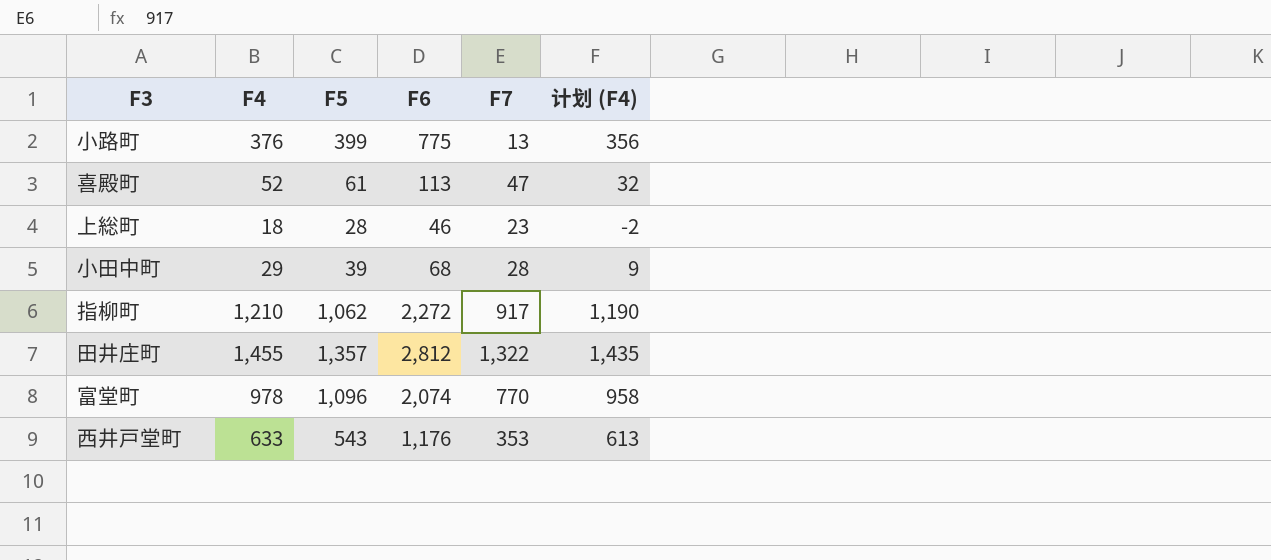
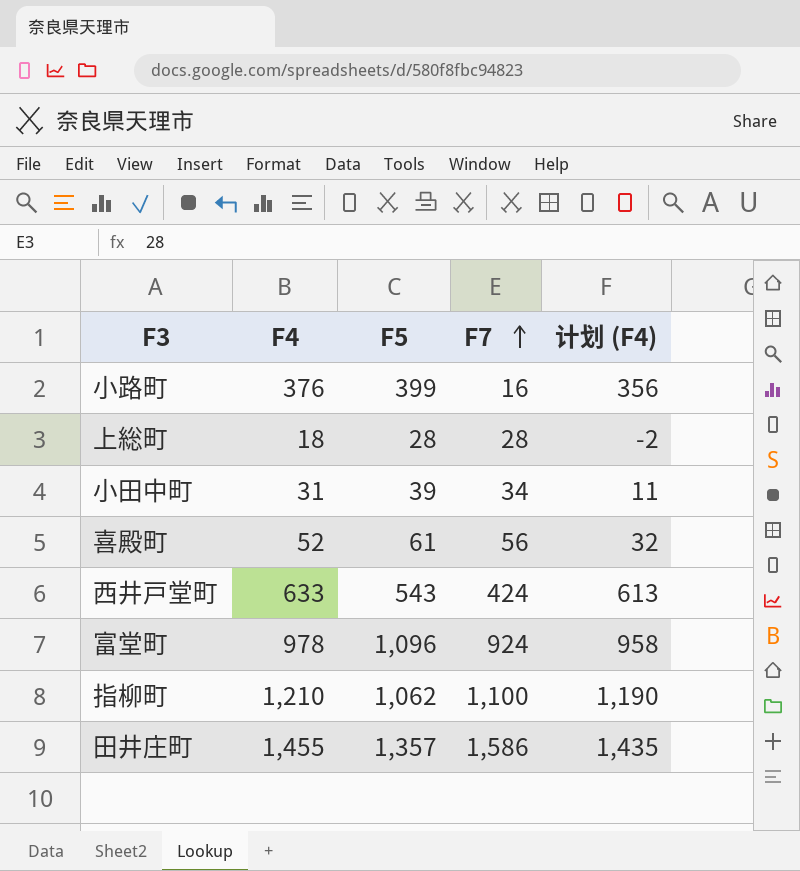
row order: none -> F7 ascending
column F6 | formula: [F4] + [F5] -> none
小路町 | F7: 13 -> 16
上総町 | F7: 23 -> 28
小田中町 | F4: 29 -> 31
小田中町 | F7: 28 -> 34
小田中町 | 计划 (F4): 9 -> 11
喜殿町 | F7: 47 -> 56
西井戸堂町 | F7: 353 -> 424
富堂町 | F7: 770 -> 924
指柳町 | F7: 917 -> 1,100
田井庄町 | F7: 1,322 -> 1,586

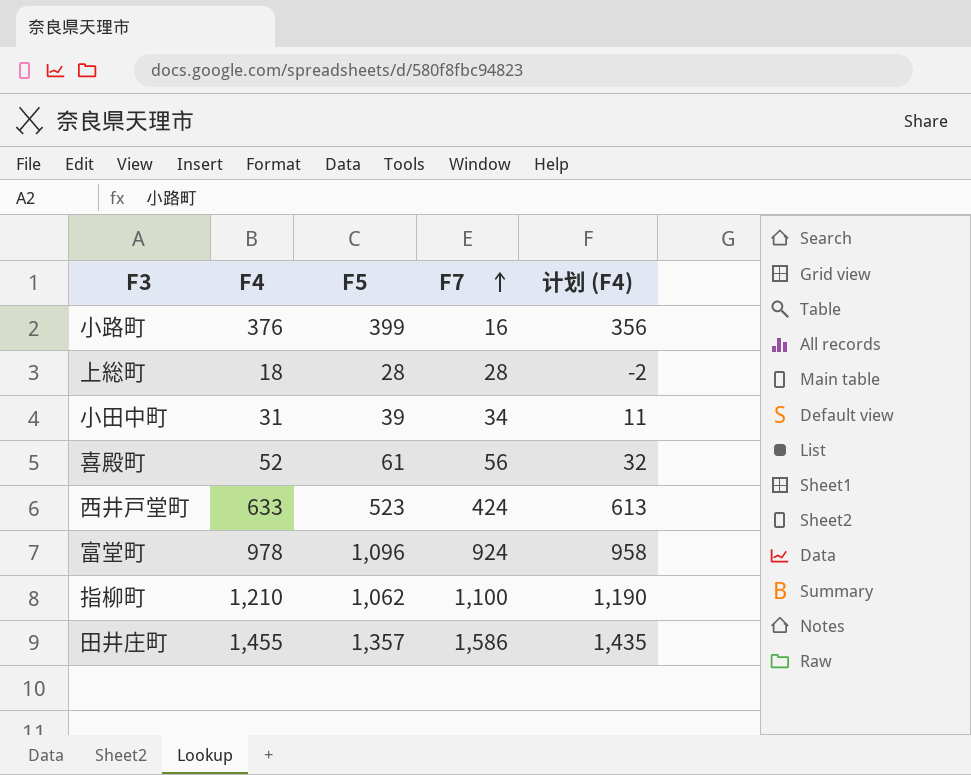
西井戸堂町 | F5: 543 -> 523

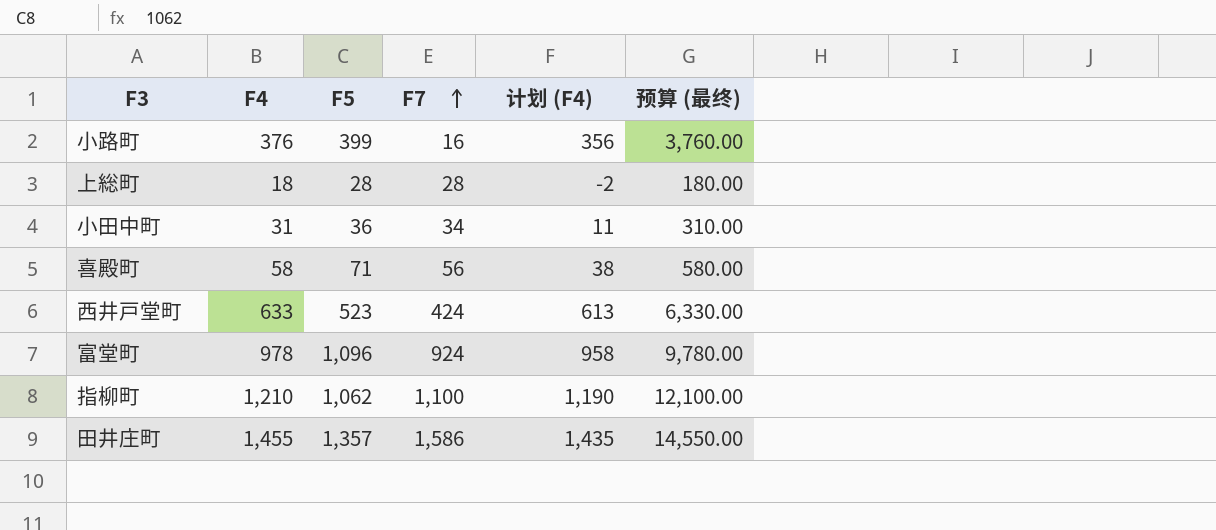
column 预算 (最终) | formula: none -> [F4] * 10
小田中町 | F5: 39 -> 36
喜殿町 | F4: 52 -> 58
喜殿町 | F5: 61 -> 71
喜殿町 | 计划 (F4): 32 -> 38

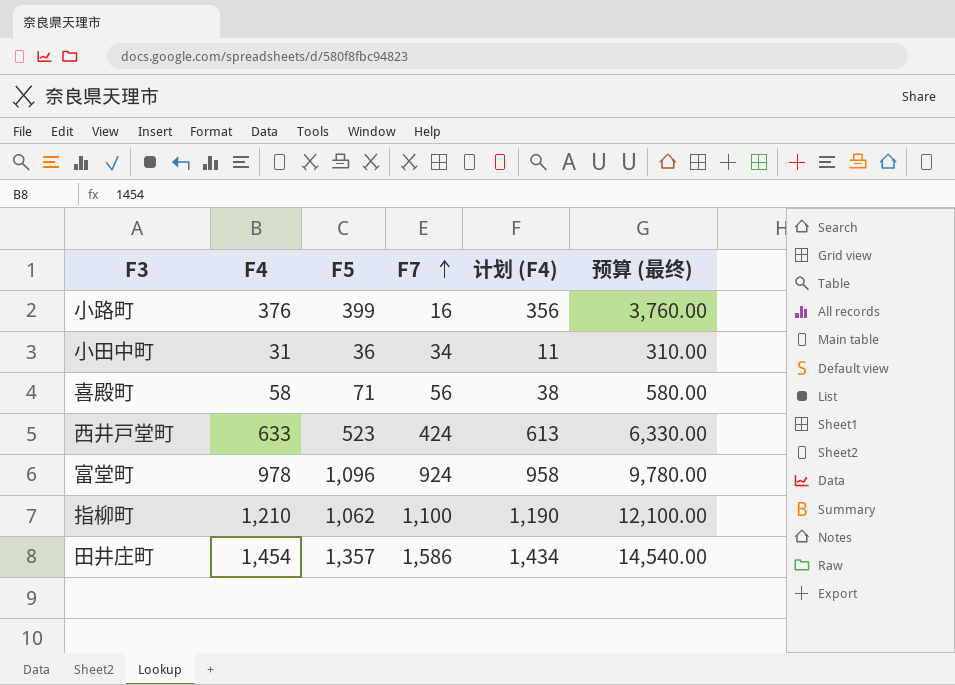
row 上総町: 18 | 28 | 28 | -2 | 180.00 -> none
田井庄町 | F4: 1,455 -> 1,454
田井庄町 | 计划 (F4): 1,435 -> 1,434
田井庄町 | 预算 (最终): 14,550.00 -> 14,540.00

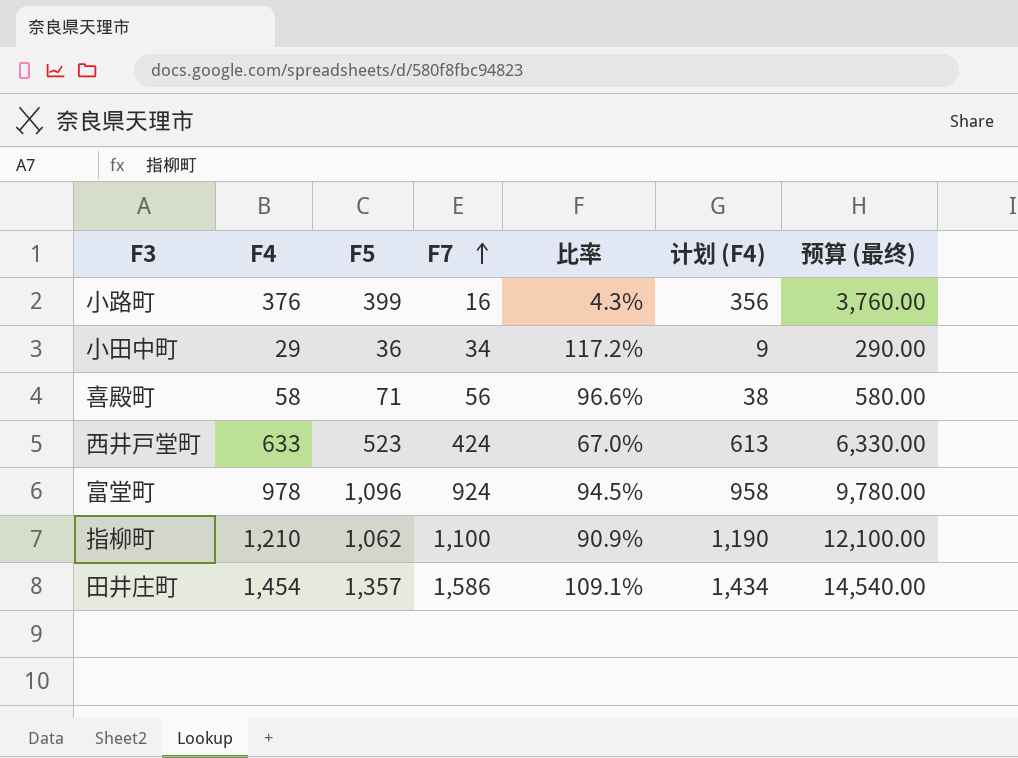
column 比率 | formula: none -> [F7] / [F4]
小田中町 | F4: 31 -> 29
小田中町 | 计划 (F4): 11 -> 9
小田中町 | 预算 (最终): 310.00 -> 290.00

